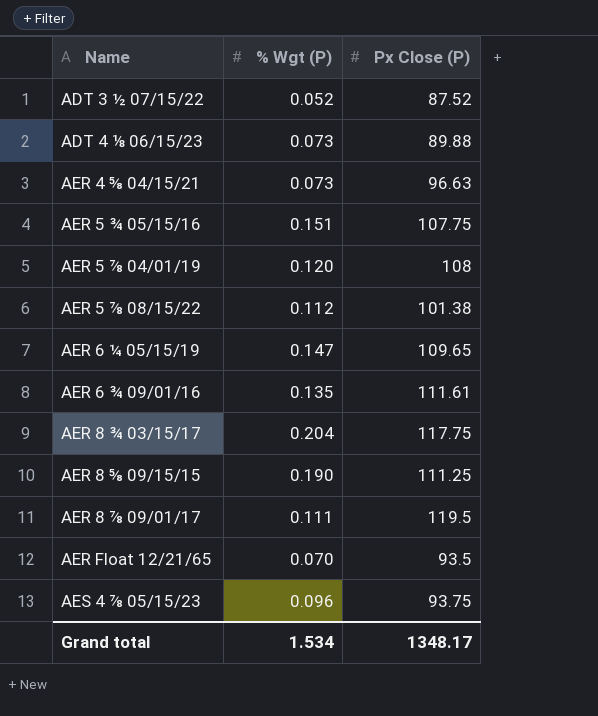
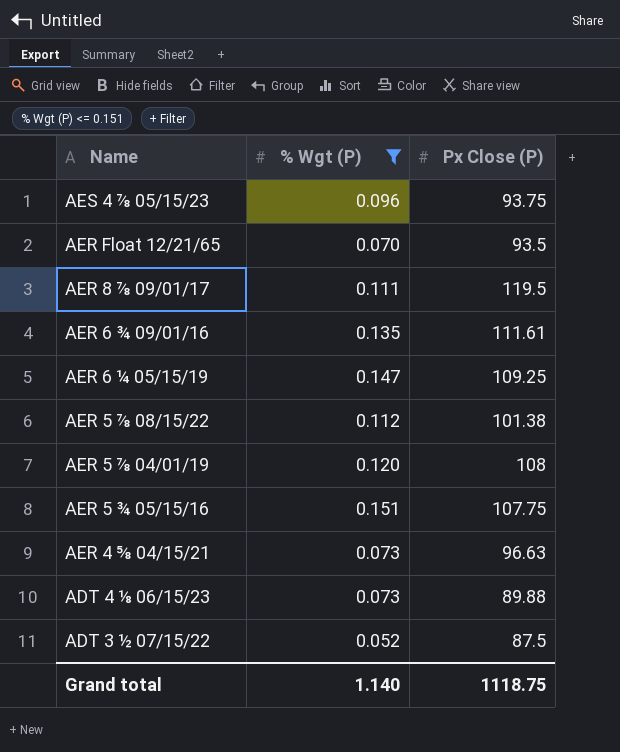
filter: none -> % Wgt (P) <= 0.151
row order: Name ascending -> Name descending
AER 6 ¼ 05/15/19 | Px Close (P): 109.65 -> 109.25
ADT 3 ½ 07/15/22 | Px Close (P): 87.52 -> 87.5
Grand total | % Wgt (P): 1.534 -> 1.140
Grand total | Px Close (P): 1348.17 -> 1118.75

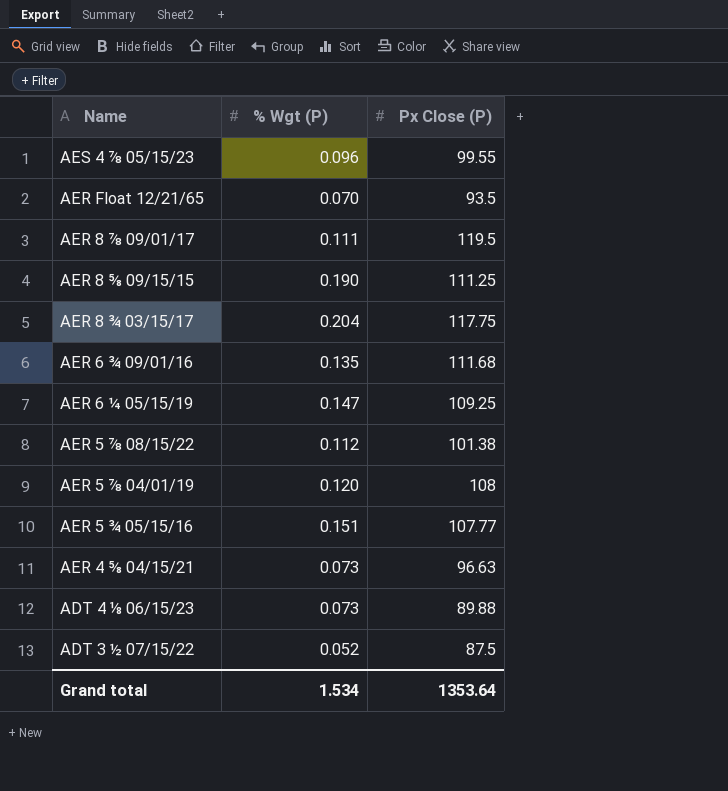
filter: % Wgt (P) <= 0.151 -> none
AES 4 ⅞ 05/15/23 | Px Close (P): 93.75 -> 99.55
AER 6 ¾ 09/01/16 | Px Close (P): 111.61 -> 111.68
AER 5 ¾ 05/15/16 | Px Close (P): 107.75 -> 107.77
Grand total | % Wgt (P): 1.140 -> 1.534
Grand total | Px Close (P): 1118.75 -> 1353.64

